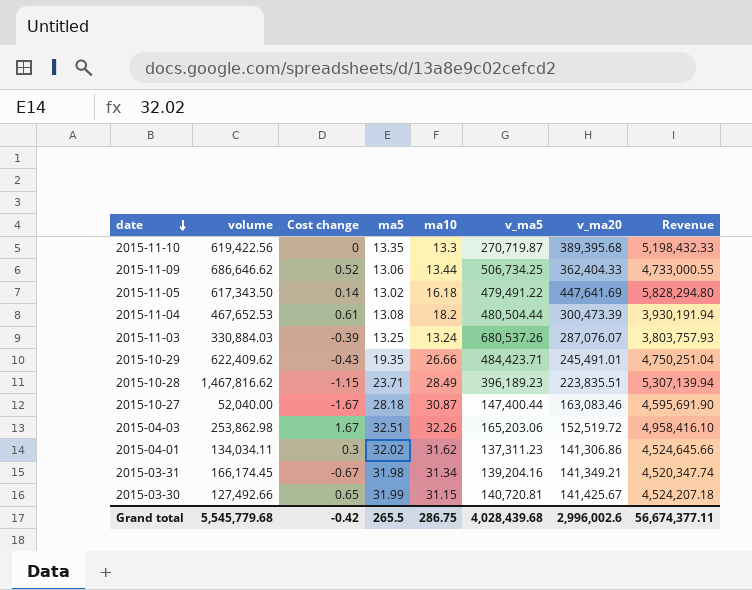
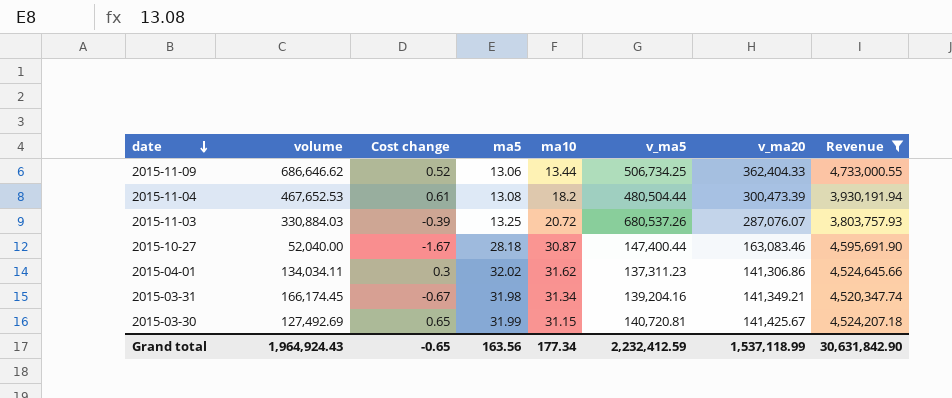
filter: none -> Revenue <= 4,733,000.55
2015-11-03 | ma10: 13.24 -> 20.72
2015-03-30 | volume: 127,492.66 -> 127,492.69
Grand total | volume: 5,545,779.68 -> 1,964,924.43
Grand total | Cost change: -0.42 -> -0.65
Grand total | ma5: 265.5 -> 163.56
Grand total | ma10: 286.75 -> 177.34
Grand total | v_ma5: 4,028,439.68 -> 2,232,412.59
Grand total | v_ma20: 2,996,002.6 -> 1,537,118.99
Grand total | Revenue: 56,674,377.11 -> 30,631,842.90

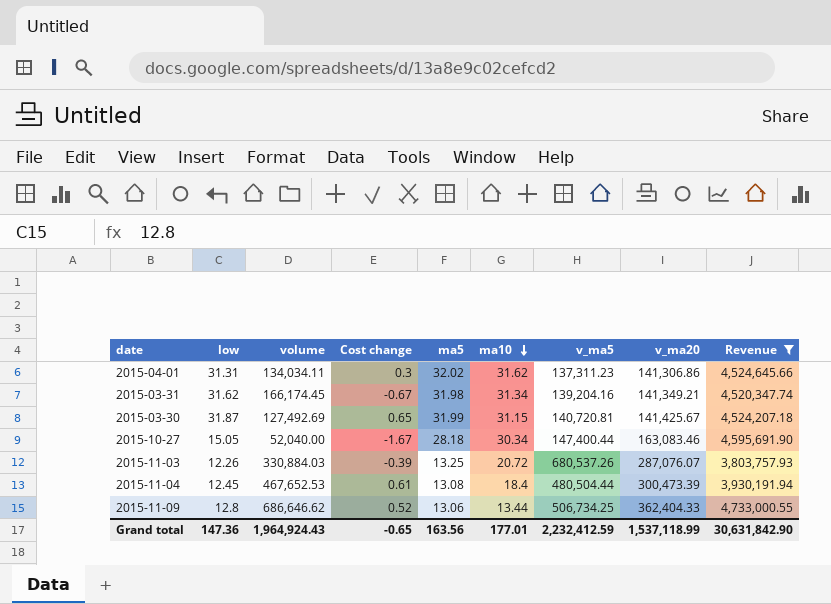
row order: date descending -> ma10 descending
column low | position: none -> 2
2015-10-27 | ma10: 30.87 -> 30.34
2015-11-04 | ma10: 18.2 -> 18.4
Grand total | ma10: 177.34 -> 177.01

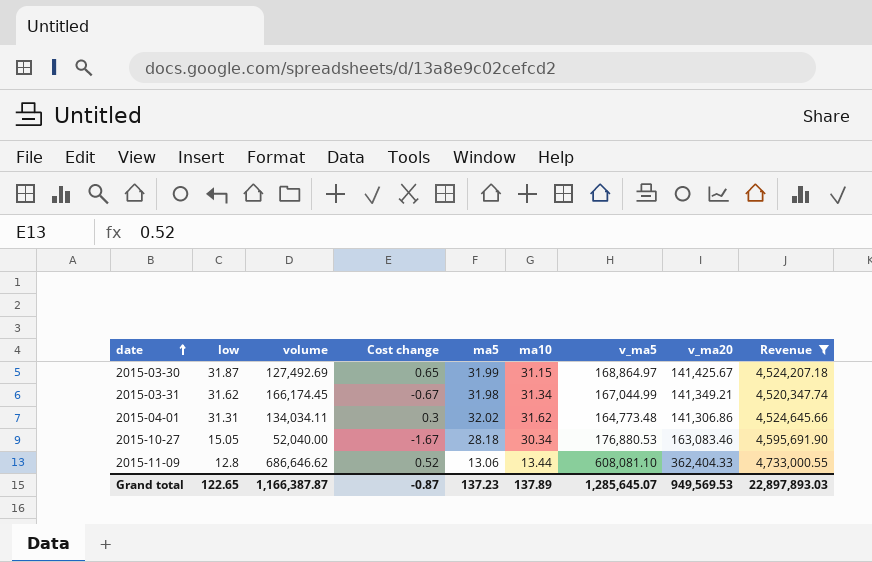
row order: ma10 descending -> date ascending
row 2015-11-03: 12.26 | 330,884.03 | -0.39 | 13.25 | 20.72 | 680,537.26 | 287,076.07 | 3,803,757.93 -> none
row 2015-11-04: 12.45 | 467,652.53 | 0.61 | 13.08 | 18.4 | 480,504.44 | 300,473.39 | 3,930,191.94 -> none
2015-03-30 | v_ma5: 140,720.81 -> 168,864.97
2015-03-31 | v_ma5: 139,204.16 -> 167,044.99
2015-04-01 | v_ma5: 137,311.23 -> 164,773.48
2015-10-27 | v_ma5: 147,400.44 -> 176,880.53
2015-11-09 | v_ma5: 506,734.25 -> 608,081.10
Grand total | low: 147.36 -> 122.65
Grand total | volume: 1,964,924.43 -> 1,166,387.87
Grand total | Cost change: -0.65 -> -0.87
Grand total | ma5: 163.56 -> 137.23
Grand total | ma10: 177.01 -> 137.89
Grand total | v_ma5: 2,232,412.59 -> 1,285,645.07
Grand total | v_ma20: 1,537,118.99 -> 949,569.53
Grand total | Revenue: 30,631,842.90 -> 22,897,893.03

